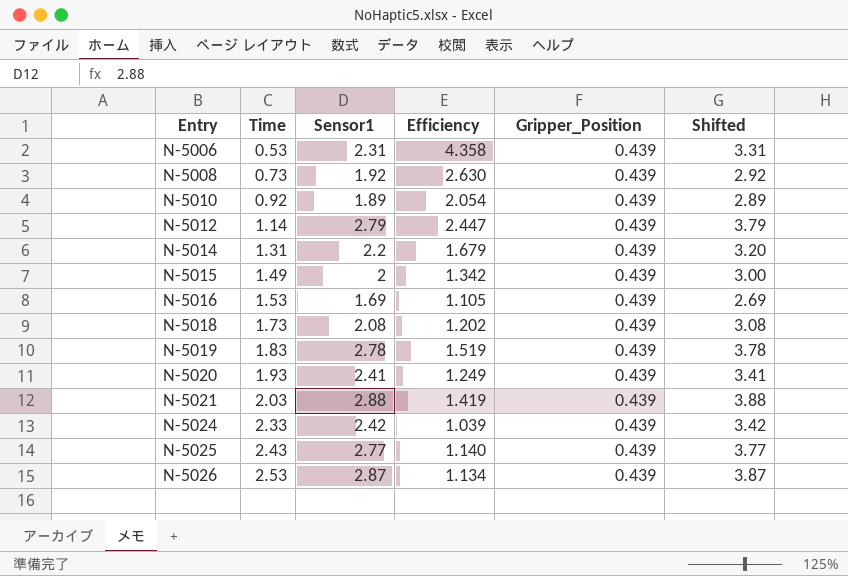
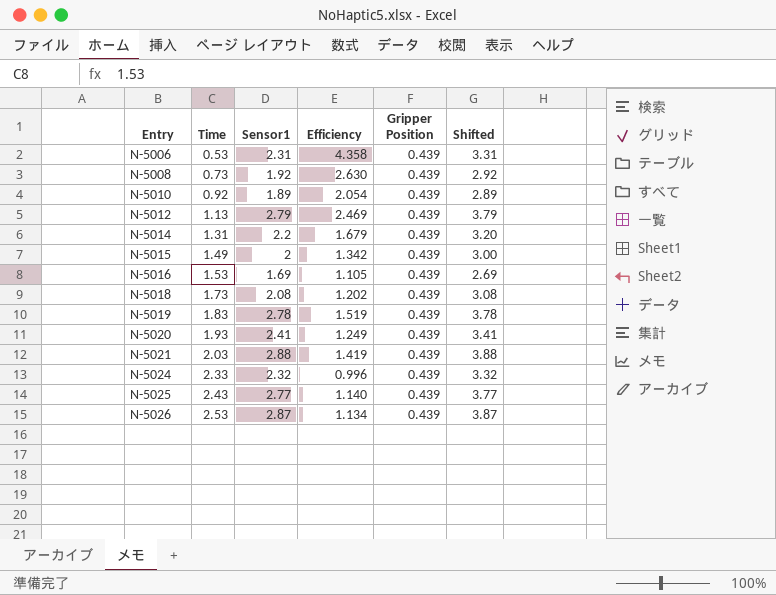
column name: Gripper_Position -> Gripper Position
N-5012 | Time: 1.14 -> 1.13
N-5012 | Efficiency: 2.447 -> 2.469
N-5024 | Sensor1: 2.42 -> 2.32
N-5024 | Efficiency: 1.039 -> 0.996
N-5024 | Shifted: 3.42 -> 3.32

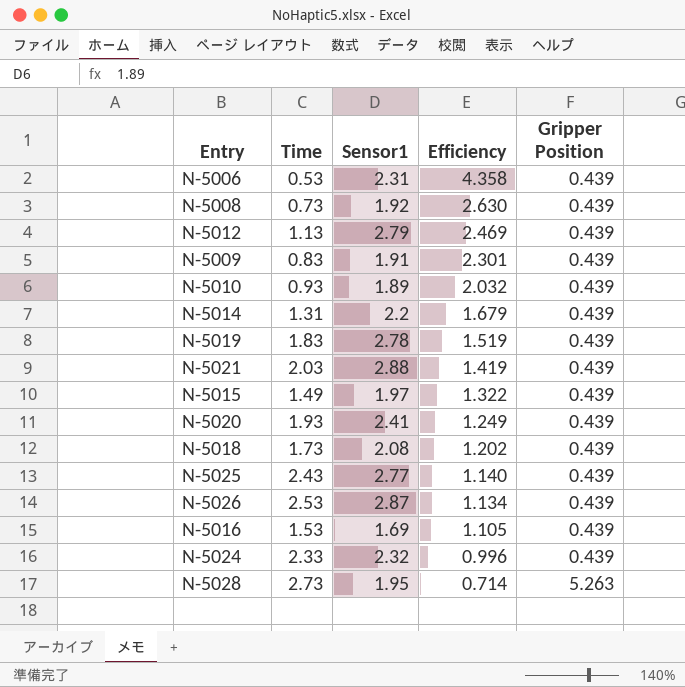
row order: Entry ascending -> Efficiency descending
column Shifted | formula: [Sensor1] + 1 -> none
row N-5009: none -> 0.83 | 1.91 | 2.301 | 0.439
N-5010 | Time: 0.92 -> 0.93
N-5010 | Efficiency: 2.054 -> 2.032
N-5015 | Sensor1: 2 -> 1.97
N-5015 | Efficiency: 1.342 -> 1.322
row N-5028: none -> 2.73 | 1.95 | 0.714 | 5.263

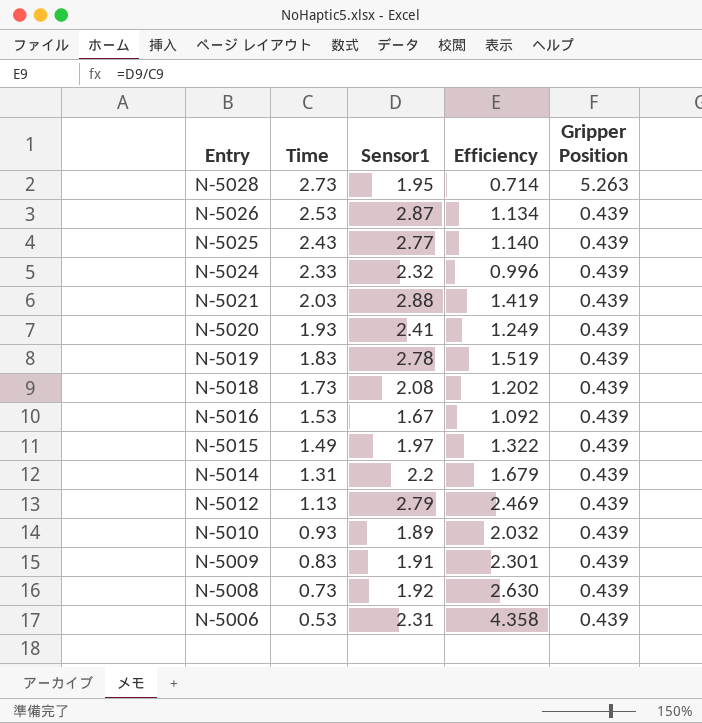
row order: Efficiency descending -> Entry descending
N-5016 | Sensor1: 1.69 -> 1.67
N-5016 | Efficiency: 1.105 -> 1.092

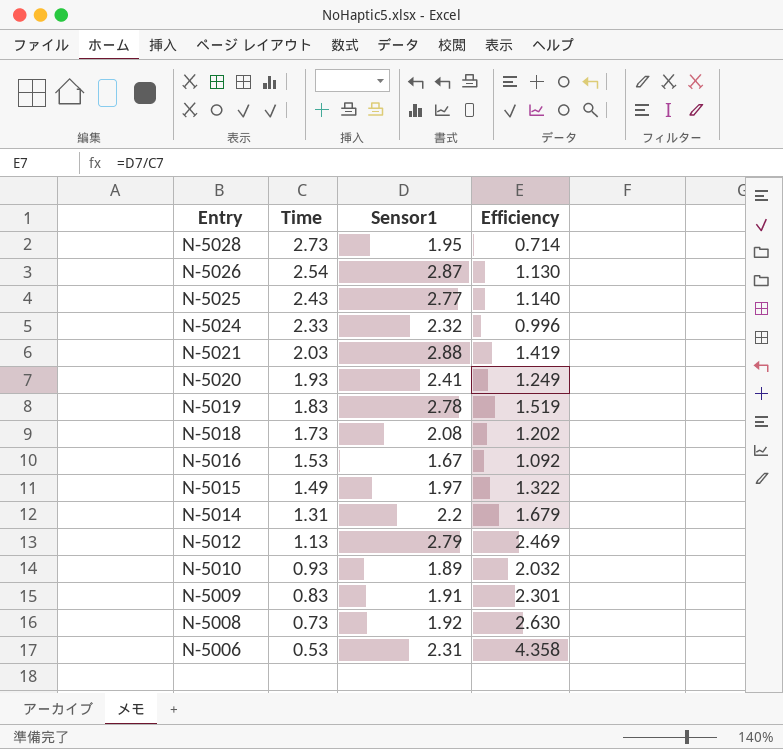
column Gripper Position | position: 5 -> none
N-5026 | Time: 2.53 -> 2.54
N-5026 | Efficiency: 1.134 -> 1.130

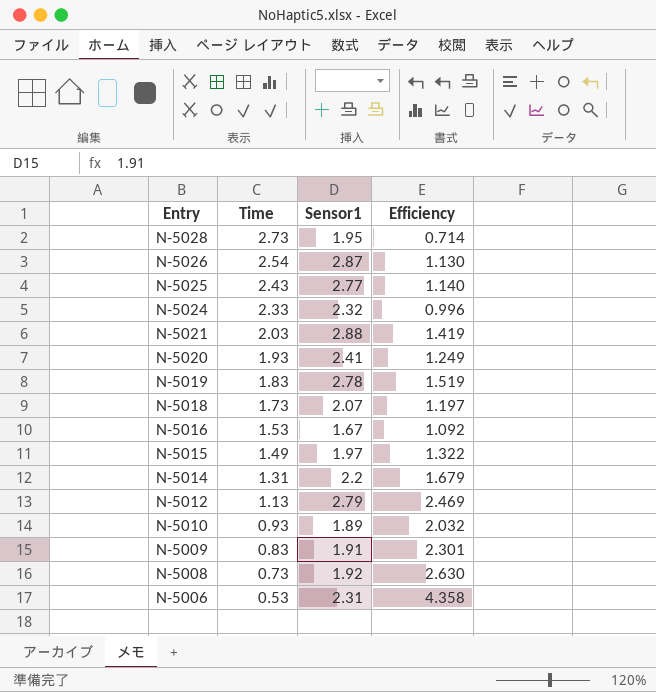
N-5018 | Sensor1: 2.08 -> 2.07
N-5018 | Efficiency: 1.202 -> 1.197

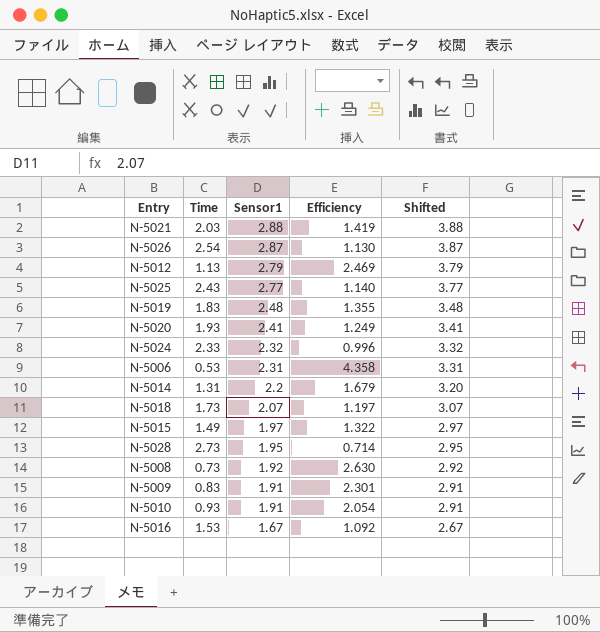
row order: Entry descending -> Sensor1 descending
column Shifted | formula: none -> [Sensor1] + 1
N-5019 | Sensor1: 2.78 -> 2.48
N-5019 | Efficiency: 1.519 -> 1.355
N-5010 | Sensor1: 1.89 -> 1.91
N-5010 | Efficiency: 2.032 -> 2.054

